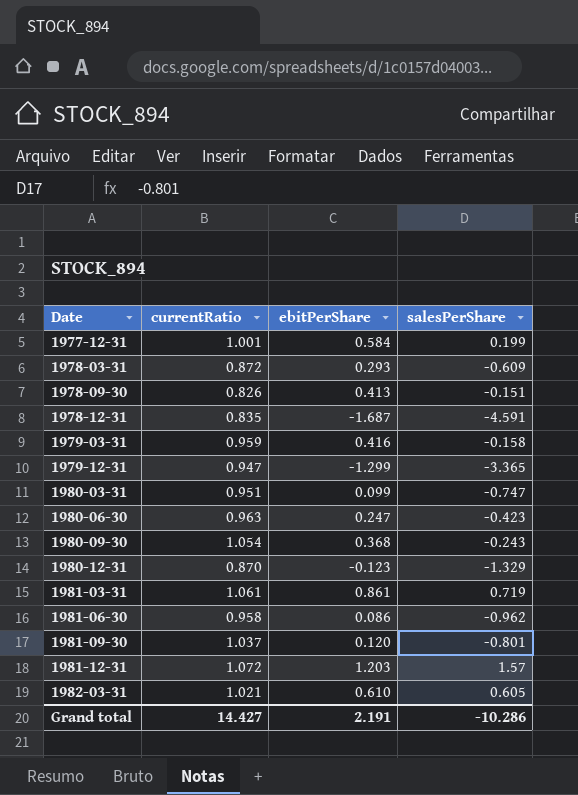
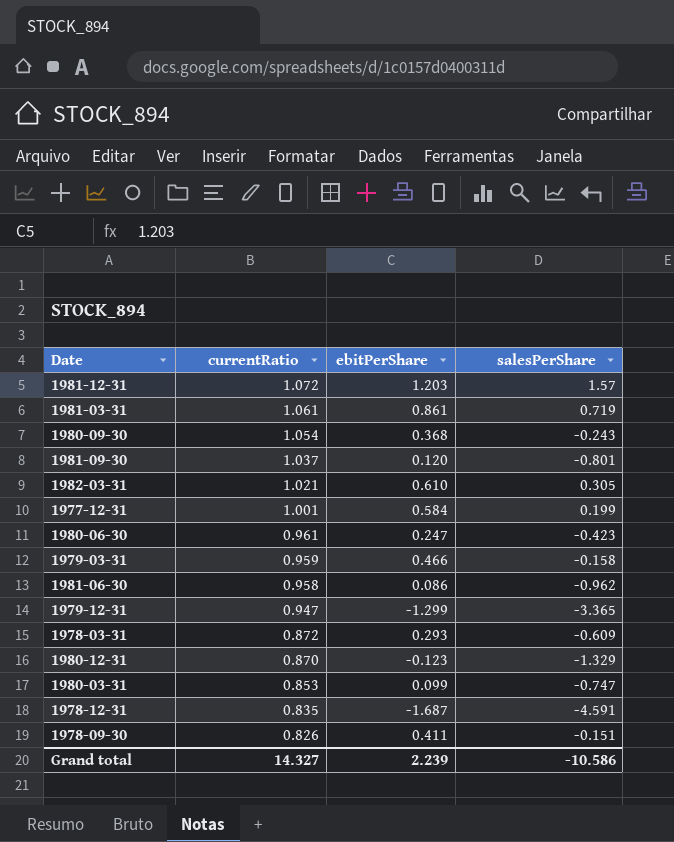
row order: Date ascending -> currentRatio descending
1982-03-31 | salesPerShare: 0.605 -> 0.305
1980-06-30 | currentRatio: 0.963 -> 0.961
1979-03-31 | ebitPerShare: 0.416 -> 0.466
1980-03-31 | currentRatio: 0.951 -> 0.853
1978-09-30 | ebitPerShare: 0.413 -> 0.411
Grand total | currentRatio: 14.427 -> 14.327
Grand total | ebitPerShare: 2.191 -> 2.239
Grand total | salesPerShare: -10.286 -> -10.586

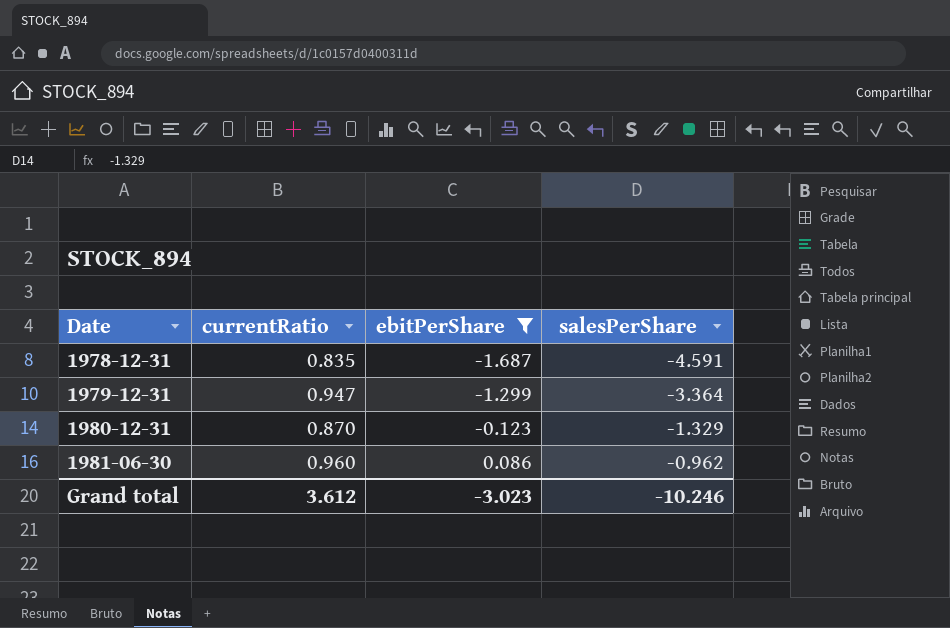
filter: none -> ebitPerShare <= 0.086
row order: currentRatio descending -> Date ascending
1979-12-31 | salesPerShare: -3.365 -> -3.364
1981-06-30 | currentRatio: 0.958 -> 0.960
Grand total | currentRatio: 14.327 -> 3.612
Grand total | ebitPerShare: 2.239 -> -3.023
Grand total | salesPerShare: -10.586 -> -10.246

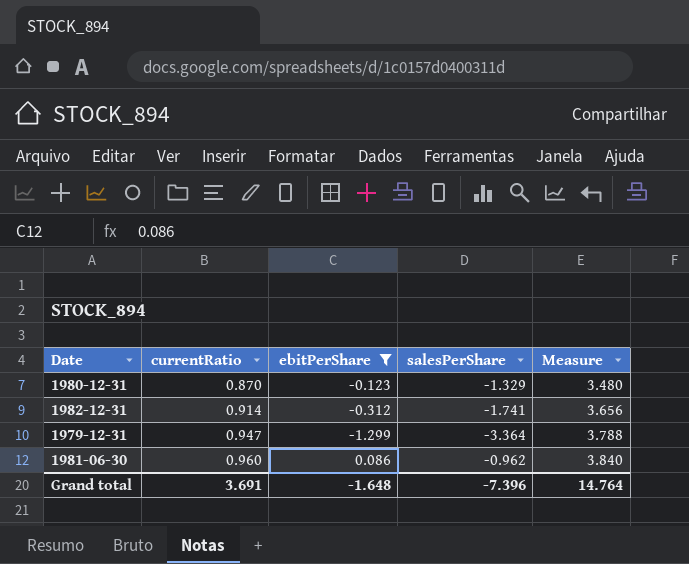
row order: Date ascending -> currentRatio ascending
column Measure | formula: none -> [currentRatio] * 4
row 1978-12-31: 0.835 | -1.687 | -4.591 -> none
row 1982-12-31: none -> 0.914 | -0.312 | -1.741 | 3.656
Grand total | currentRatio: 3.612 -> 3.691
Grand total | ebitPerShare: -3.023 -> -1.648
Grand total | salesPerShare: -10.246 -> -7.396

